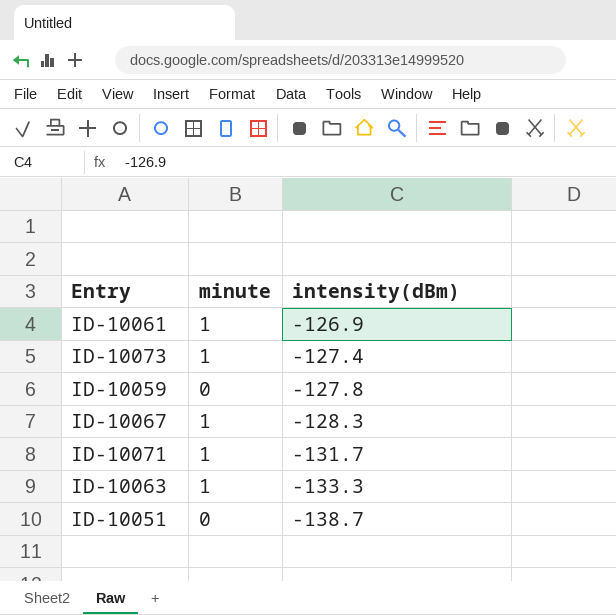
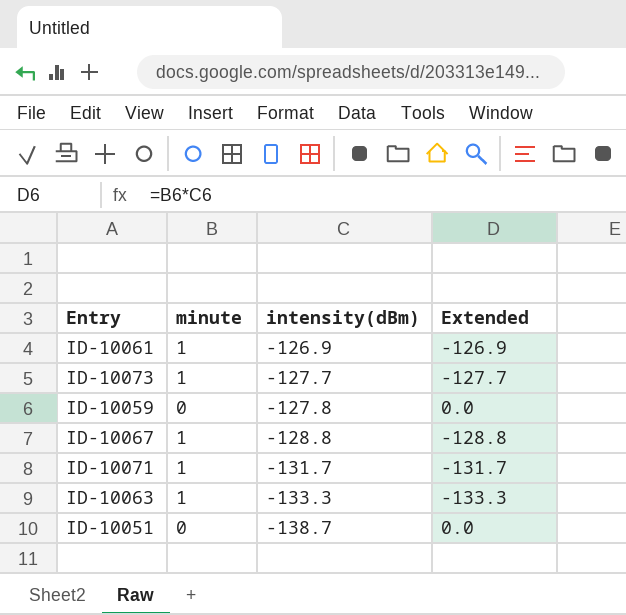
column Extended | formula: none -> [minute] * [intensity(dBm)]
ID-10073 | intensity(dBm): -127.4 -> -127.7
ID-10067 | intensity(dBm): -128.3 -> -128.8

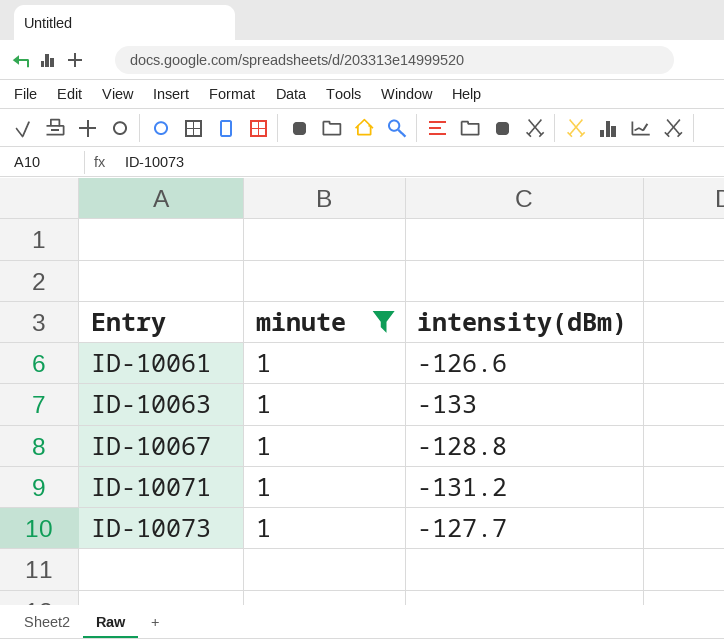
filter: none -> minute = 1
row order: intensity(dBm) descending -> Entry ascending
column Extended | formula: [minute] * [intensity(dBm)] -> none
ID-10061 | intensity(dBm): -126.9 -> -126.6
ID-10063 | intensity(dBm): -133.3 -> -133
ID-10071 | intensity(dBm): -131.7 -> -131.2

